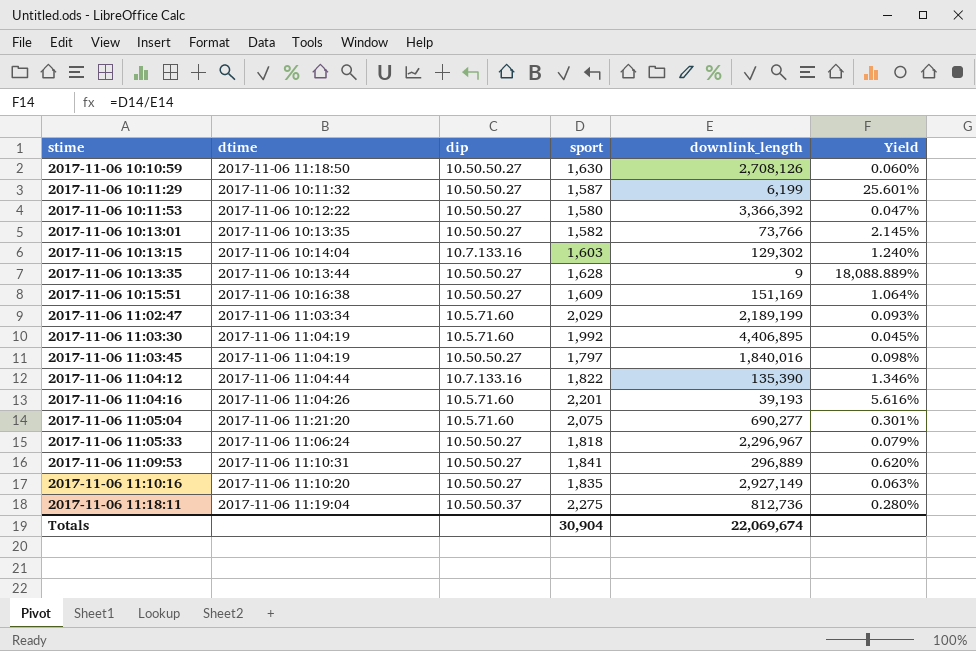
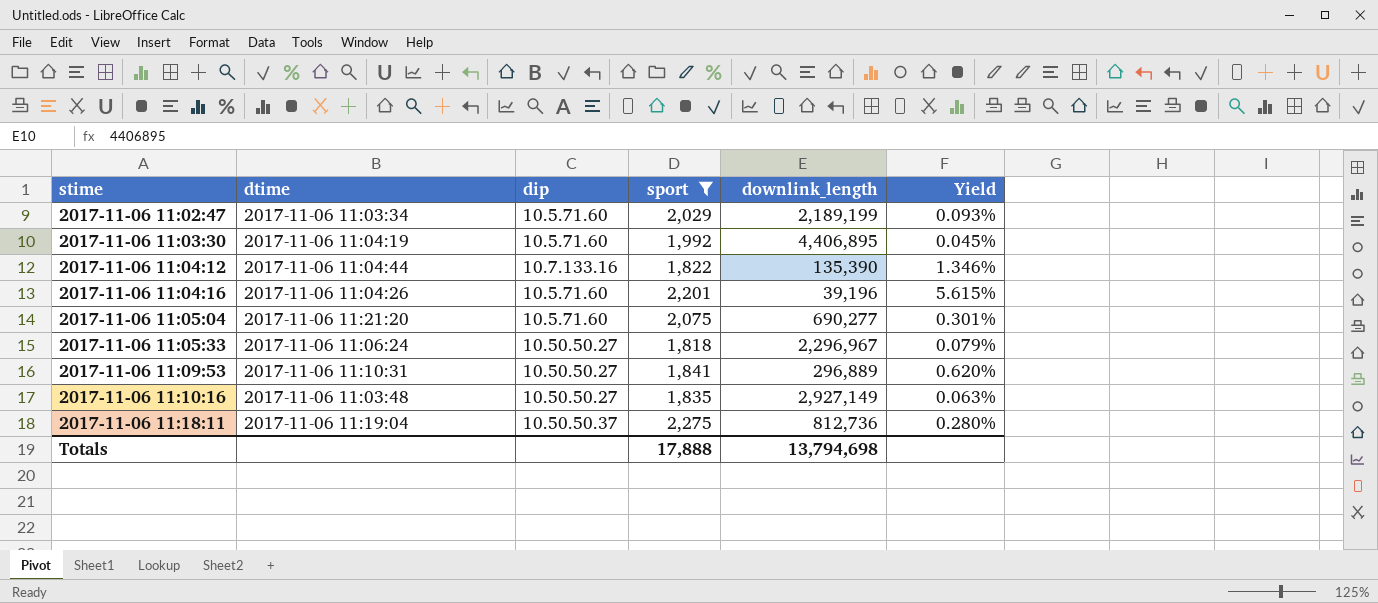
filter: none -> sport >= 1,818
2017-11-06 11:04:16 | downlink_length: 39,193 -> 39,196
2017-11-06 11:04:16 | Yield: 5.616% -> 5.615%
2017-11-06 11:10:16 | dtime: 2017-11-06 11:10:20 -> 2017-11-06 11:03:48
Totals | sport: 30,904 -> 17,888
Totals | downlink_length: 22,069,674 -> 13,794,698

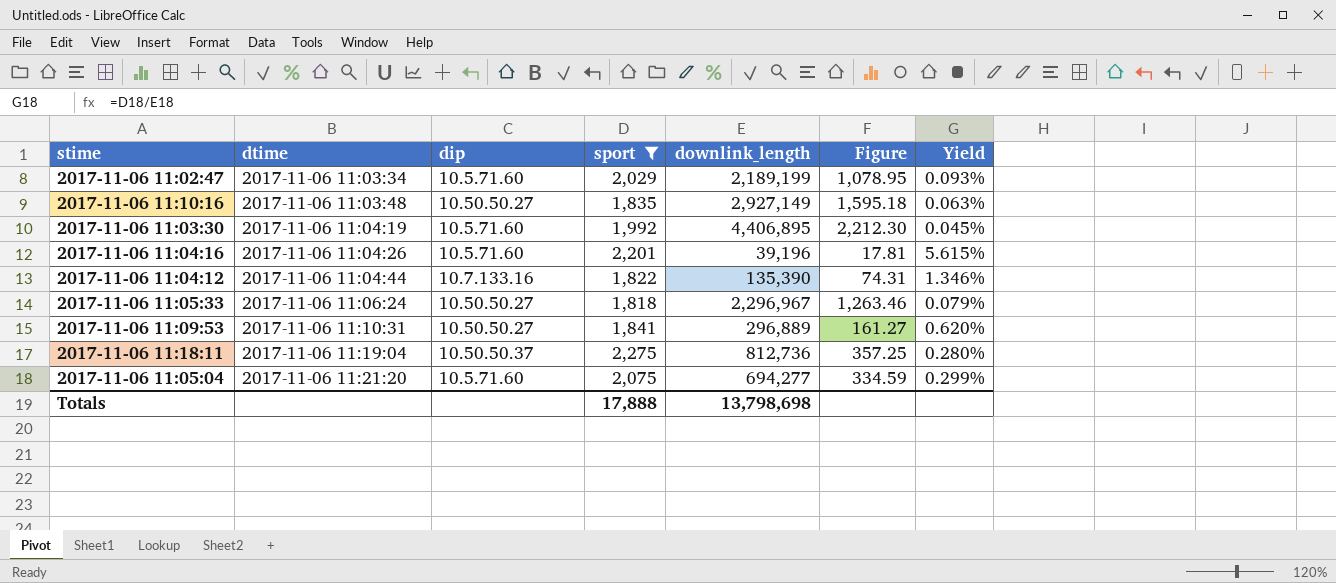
row order: stime ascending -> dtime ascending
column Figure | formula: none -> [downlink_length] / [sport]
2017-11-06 11:05:04 | downlink_length: 690,277 -> 694,277
2017-11-06 11:05:04 | Yield: 0.301% -> 0.299%
Totals | downlink_length: 13,794,698 -> 13,798,698

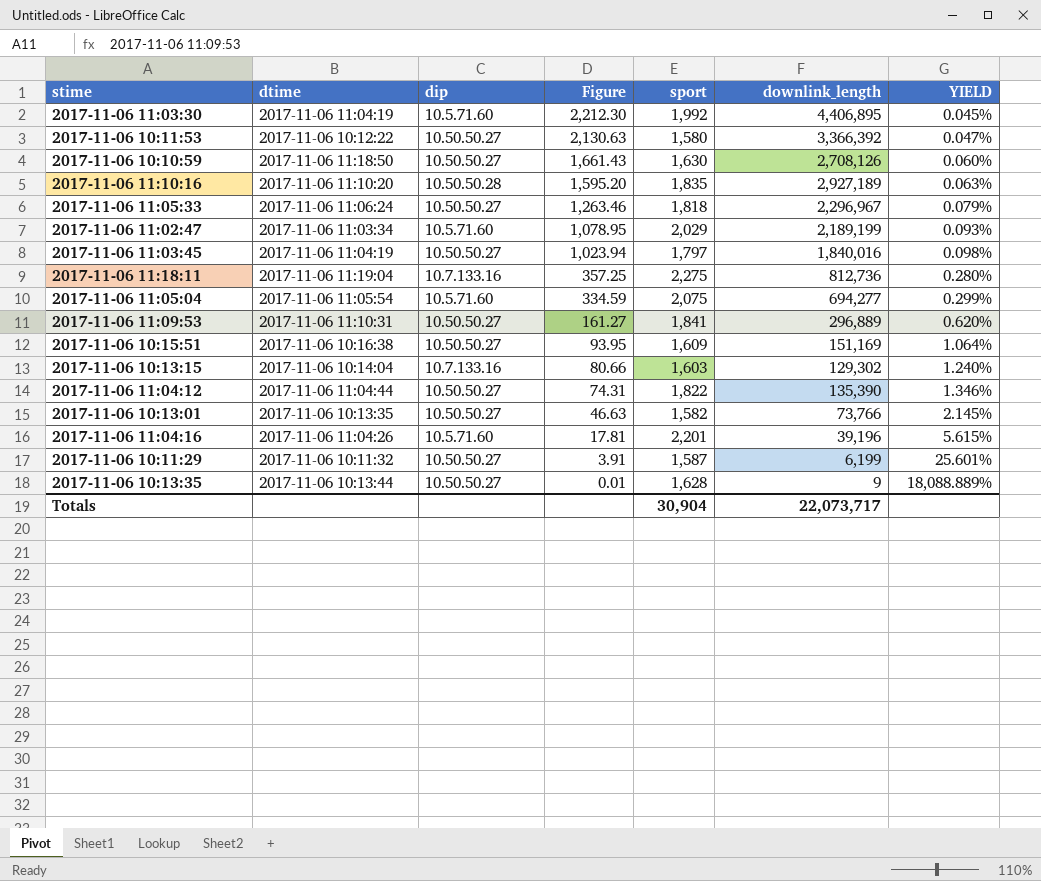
filter: sport >= 1,818 -> none
row order: dtime ascending -> Figure descending
column Figure | position: 6 -> 4
column name: Yield -> YIELD
2017-11-06 11:10:16 | dtime: 2017-11-06 11:03:48 -> 2017-11-06 11:10:20
2017-11-06 11:10:16 | dip: 10.50.50.27 -> 10.50.50.28
2017-11-06 11:10:16 | Figure: 1,595.18 -> 1,595.20
2017-11-06 11:10:16 | downlink_length: 2,927,149 -> 2,927,189
2017-11-06 11:18:11 | dip: 10.50.50.37 -> 10.7.133.16
2017-11-06 11:05:04 | dtime: 2017-11-06 11:21:20 -> 2017-11-06 11:05:54
2017-11-06 11:04:12 | dip: 10.7.133.16 -> 10.50.50.27
Totals | sport: 17,888 -> 30,904
Totals | downlink_length: 13,798,698 -> 22,073,717

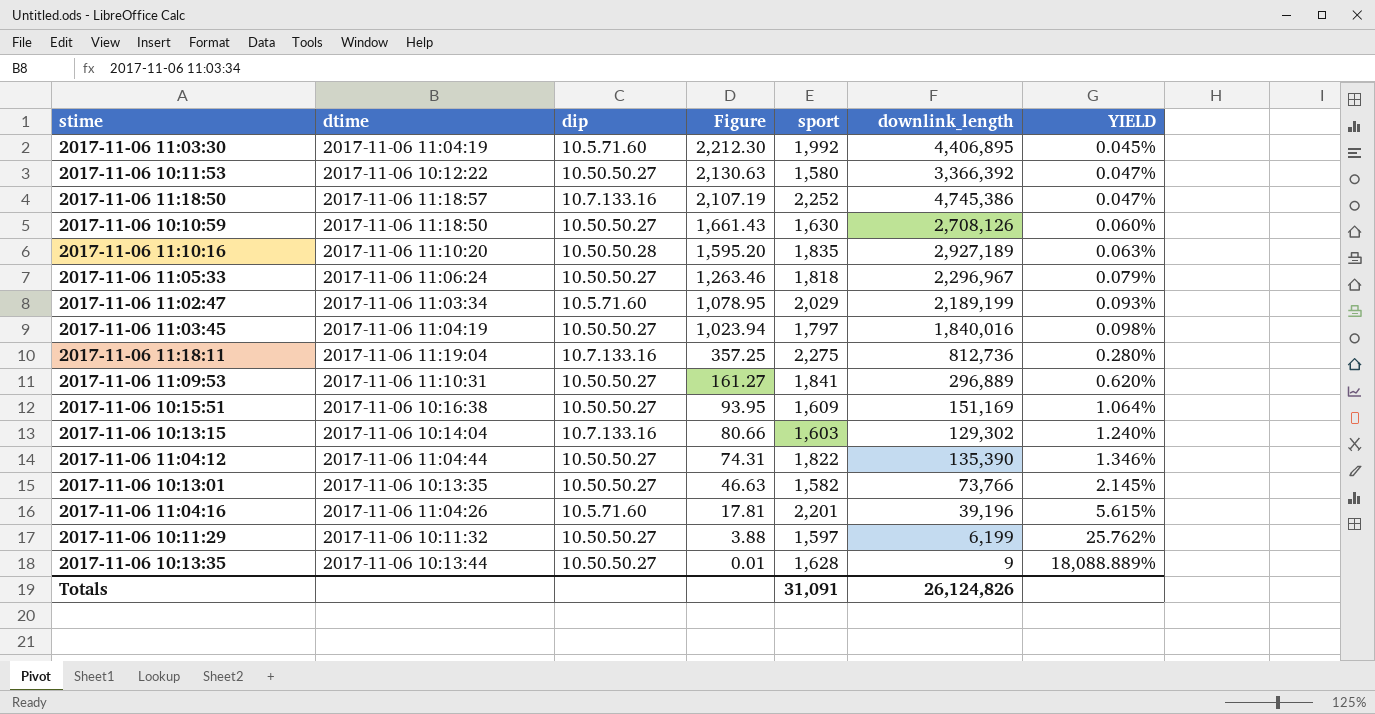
row 2017-11-06 11:05:04: 2017-11-06 11:05:54 | 10.5.71.60 | 334.59 | 2,075 | 694,277 | 0.299% -> none
row 2017-11-06 11:18:50: none -> 2017-11-06 11:18:57 | 10.7.133.16 | 2,107.19 | 2,252 | 4,745,386 | 0.047%
2017-11-06 10:11:29 | Figure: 3.91 -> 3.88
2017-11-06 10:11:29 | sport: 1,587 -> 1,597
2017-11-06 10:11:29 | YIELD: 25.601% -> 25.762%
Totals | sport: 30,904 -> 31,091
Totals | downlink_length: 22,073,717 -> 26,124,826

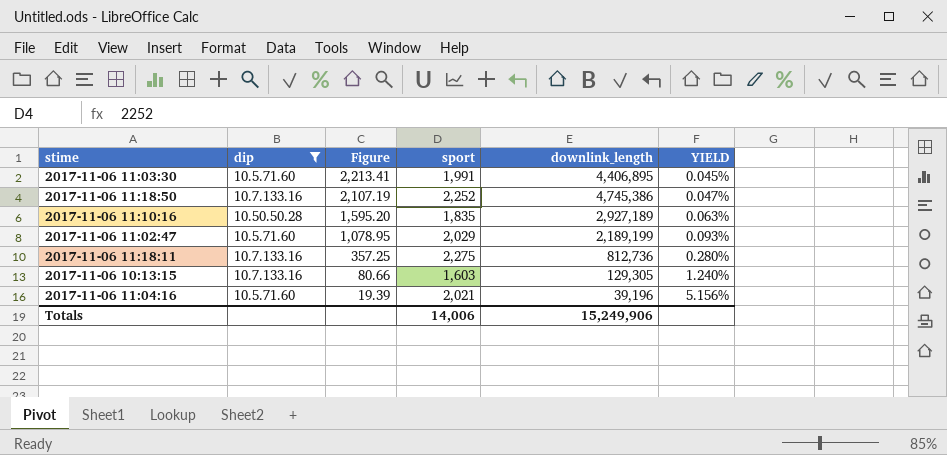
filter: none -> dip != 10.50.50.27
column dtime | position: 2 -> none
2017-11-06 11:03:30 | Figure: 2,212.30 -> 2,213.41
2017-11-06 11:03:30 | sport: 1,992 -> 1,991
2017-11-06 10:13:15 | downlink_length: 129,302 -> 129,305
2017-11-06 11:04:16 | Figure: 17.81 -> 19.39
2017-11-06 11:04:16 | sport: 2,201 -> 2,021
2017-11-06 11:04:16 | YIELD: 5.615% -> 5.156%
Totals | sport: 31,091 -> 14,006
Totals | downlink_length: 26,124,826 -> 15,249,906

